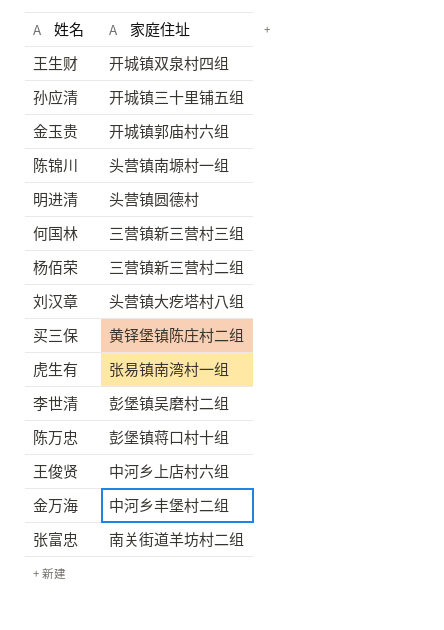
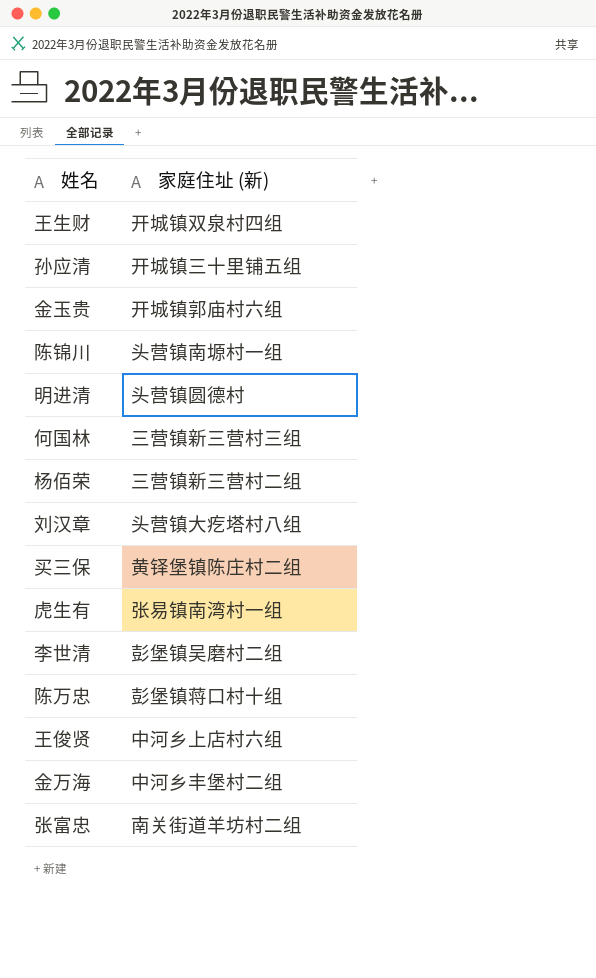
column name: 家庭住址 -> 家庭住址 (新)

